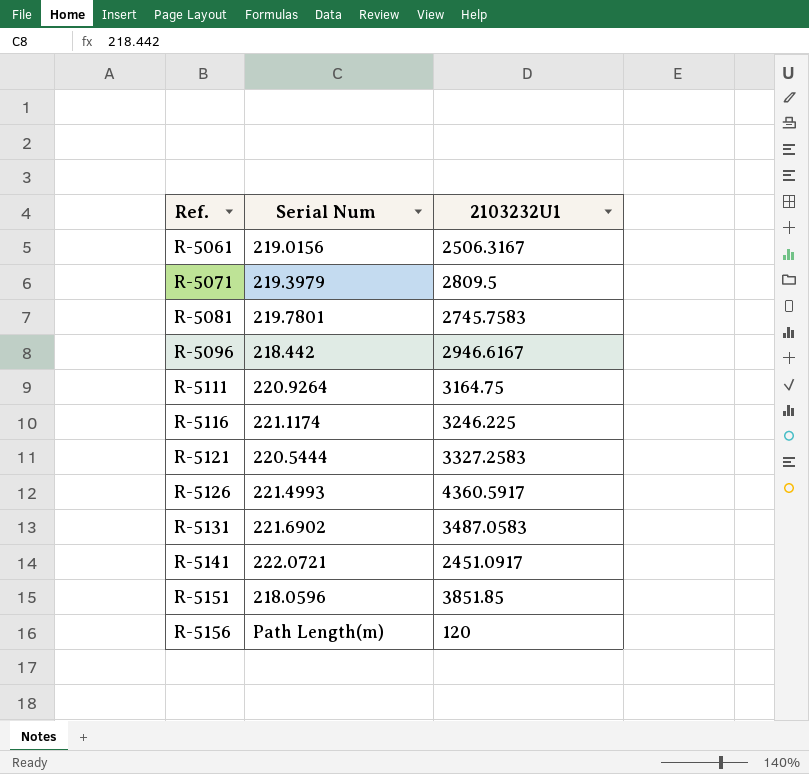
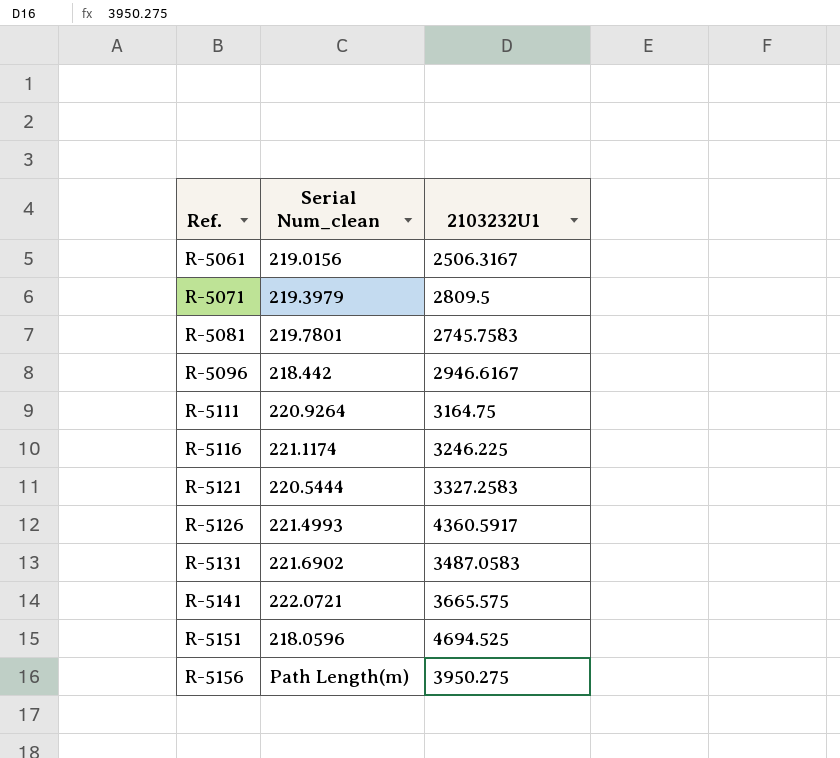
column name: Serial Num -> Serial Num_clean
R-5141 | 2103232U1: 2451.0917 -> 3665.575
R-5151 | 2103232U1: 3851.85 -> 4694.525
R-5156 | 2103232U1: 120 -> 3950.275

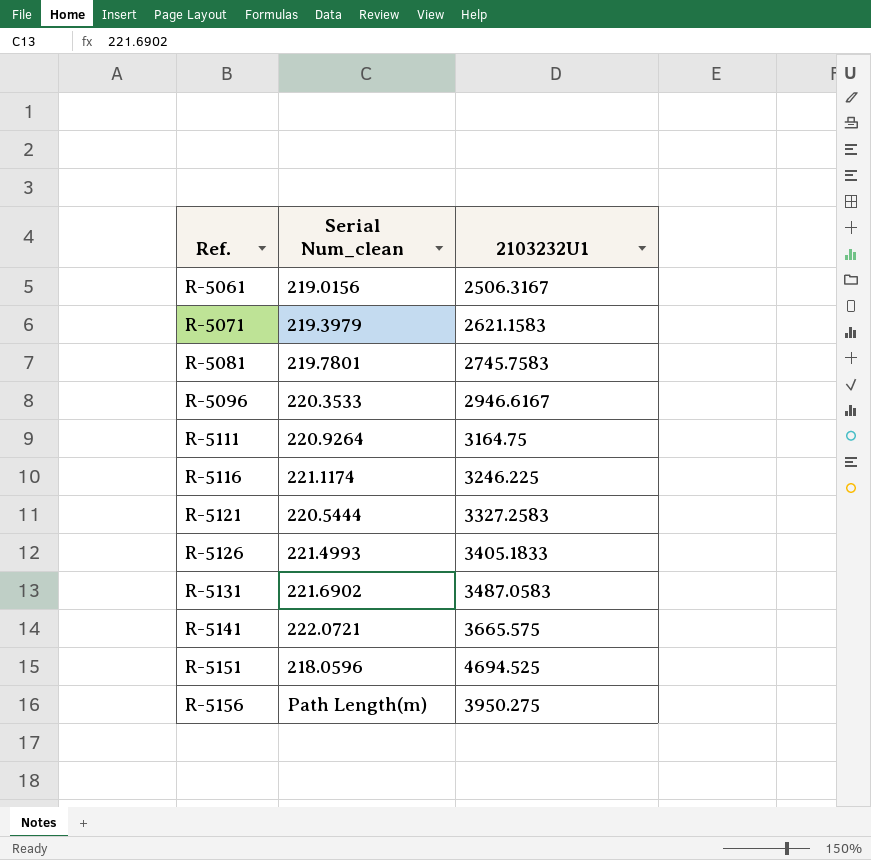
R-5071 | 2103232U1: 2809.5 -> 2621.1583
R-5096 | Serial Num_clean: 218.442 -> 220.3533
R-5126 | 2103232U1: 4360.5917 -> 3405.1833

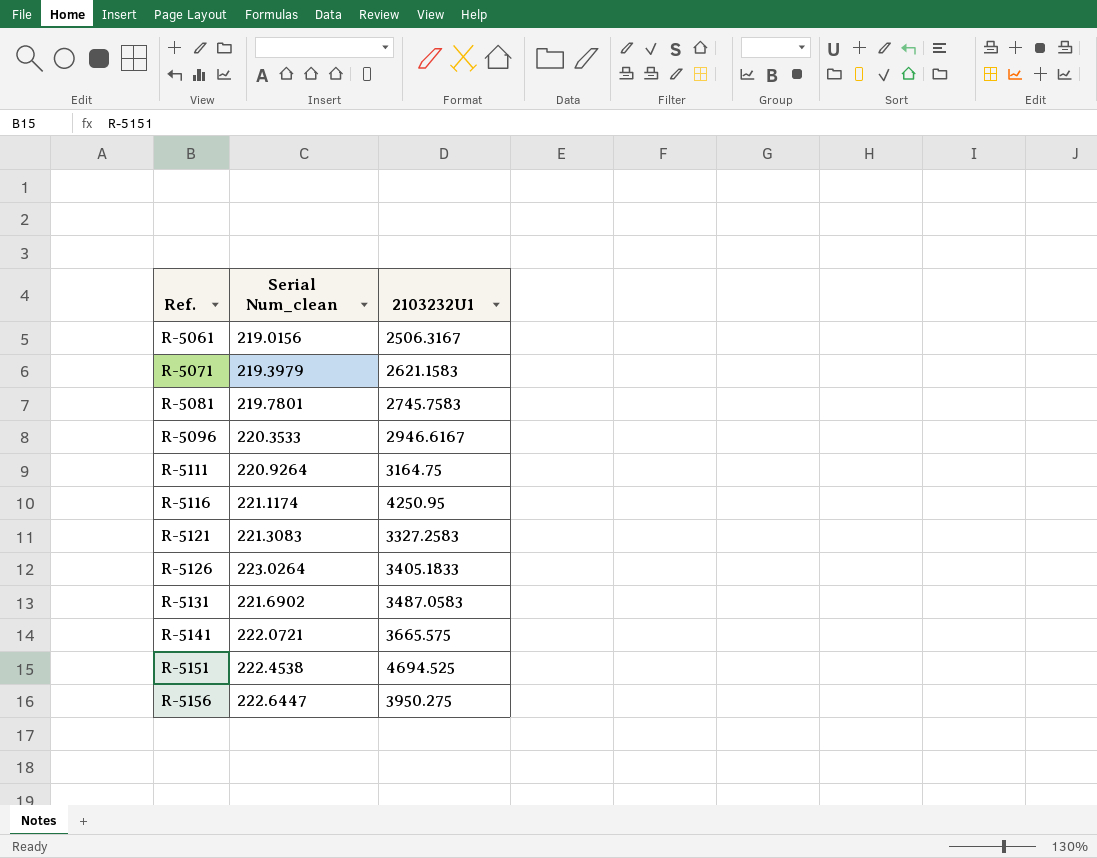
R-5116 | 2103232U1: 3246.225 -> 4250.95
R-5121 | Serial Num_clean: 220.5444 -> 221.3083
R-5126 | Serial Num_clean: 221.4993 -> 223.0264
R-5151 | Serial Num_clean: 218.0596 -> 222.4538
R-5156 | Serial Num_clean: Path Length(m) -> 222.6447

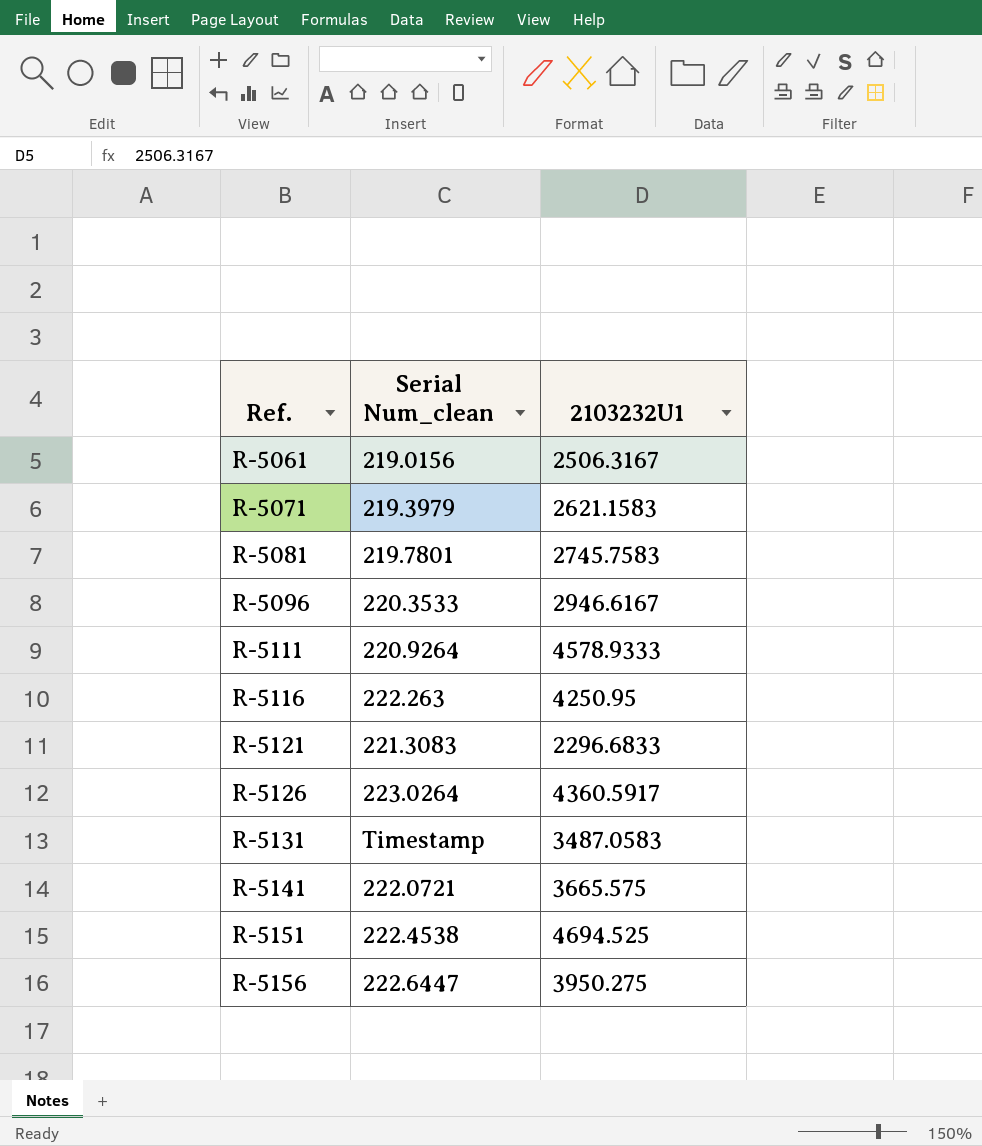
R-5111 | 2103232U1: 3164.75 -> 4578.9333
R-5116 | Serial Num_clean: 221.1174 -> 222.263
R-5121 | 2103232U1: 3327.2583 -> 2296.6833
R-5126 | 2103232U1: 3405.1833 -> 4360.5917
R-5131 | Serial Num_clean: 221.6902 -> Timestamp

